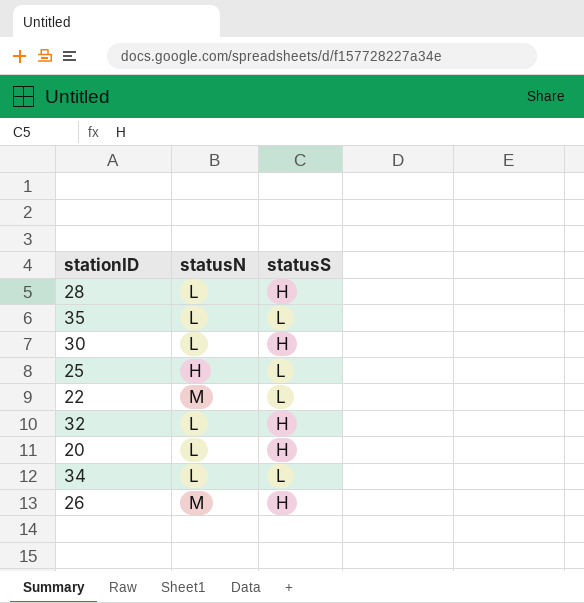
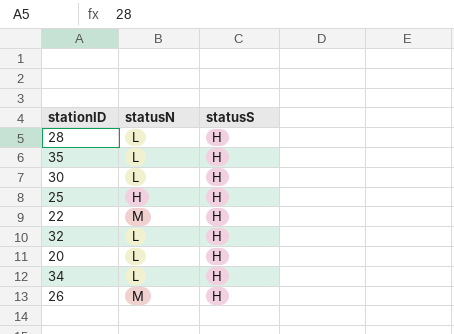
35 | statusS: L -> H
25 | statusS: L -> H
22 | statusS: L -> H
34 | statusS: L -> H

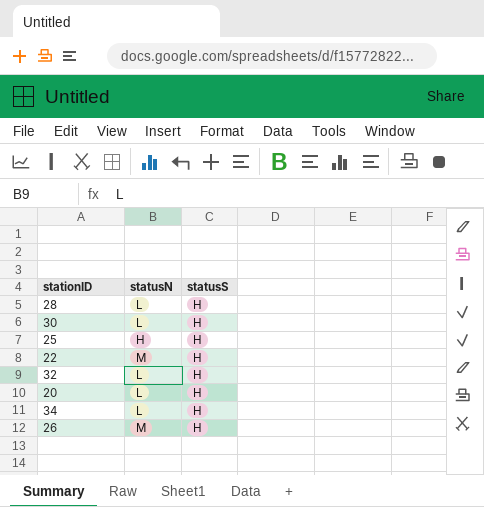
row 35: L | H -> none

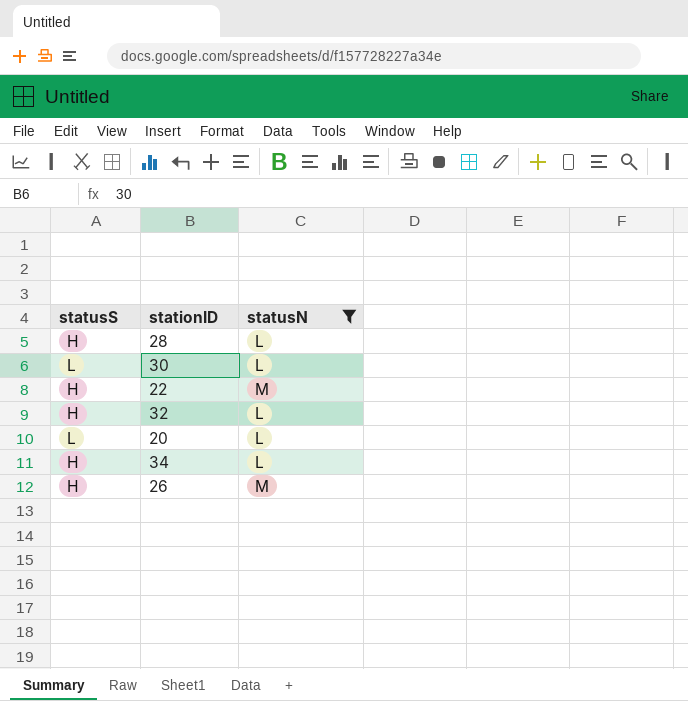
filter: none -> statusN != H
column statusS | position: 3 -> 1
30 | statusS: H -> L
20 | statusS: H -> L

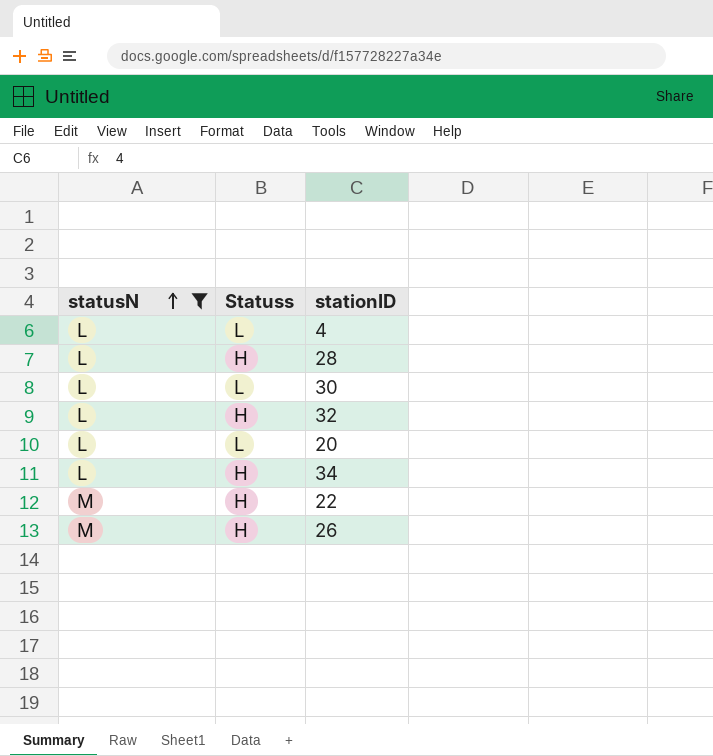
row order: none -> statusN ascending
column statusN | position: 3 -> 1
column name: statusS -> Statuss
row 4: none -> L | L

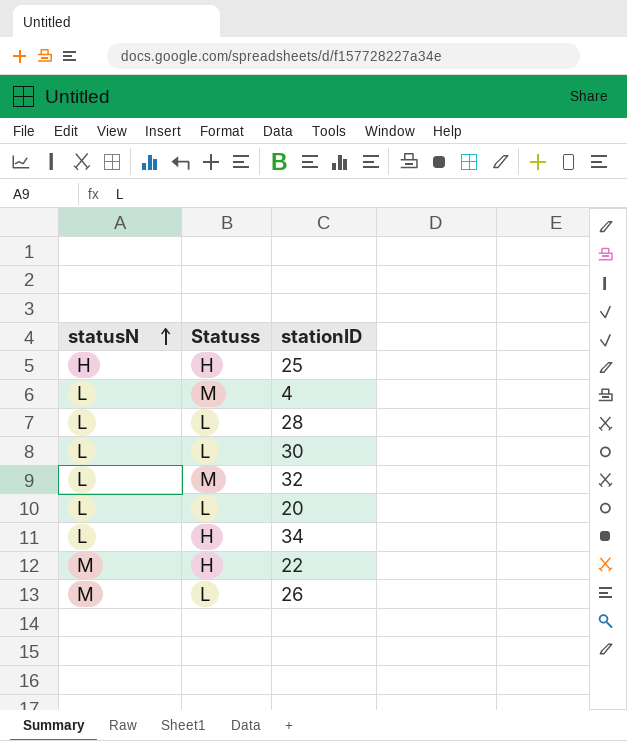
filter: statusN != H -> none
4 | Statuss: L -> M
28 | Statuss: H -> L
32 | Statuss: H -> M
26 | Statuss: H -> L

